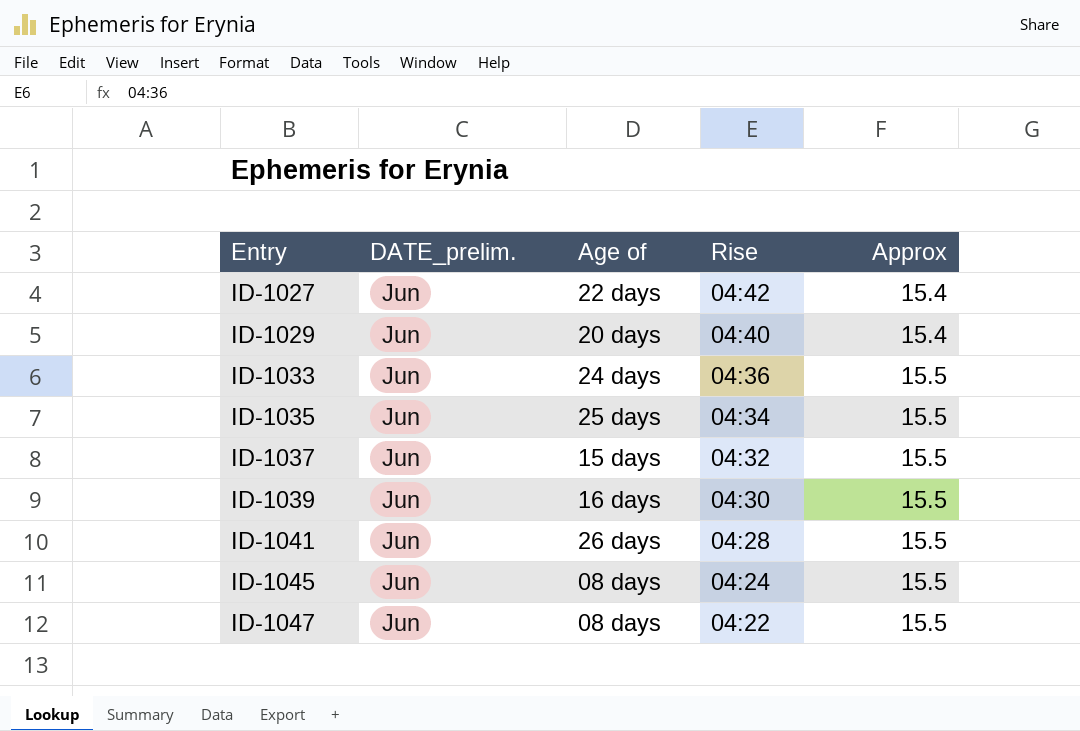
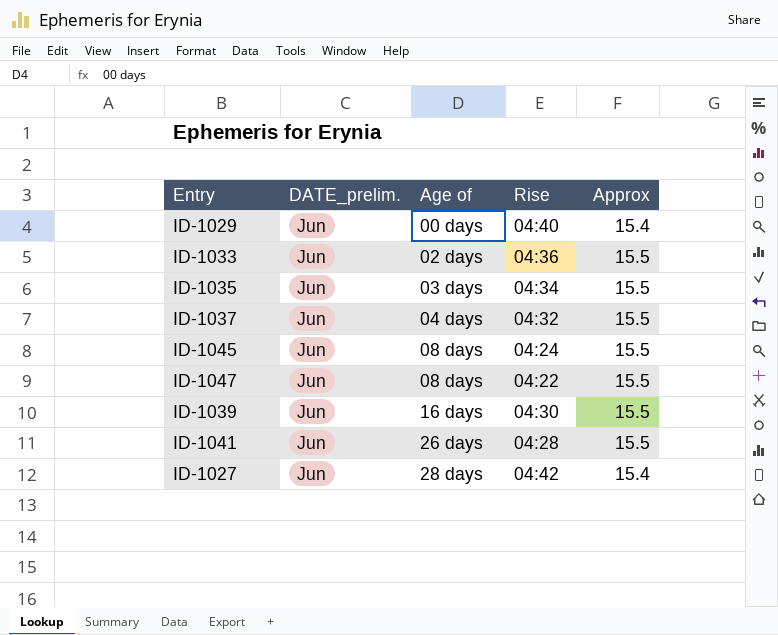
row order: Entry ascending -> Age of ascending
ID-1029 | Age of: 20 days -> 00 days
ID-1033 | Age of: 24 days -> 02 days
ID-1035 | Age of: 25 days -> 03 days
ID-1037 | Age of: 15 days -> 04 days
ID-1027 | Age of: 22 days -> 28 days

